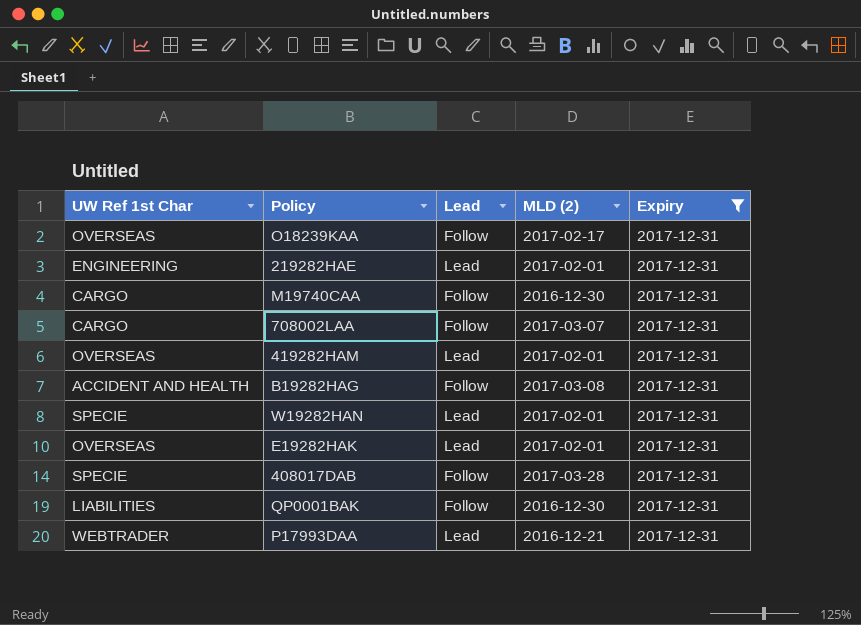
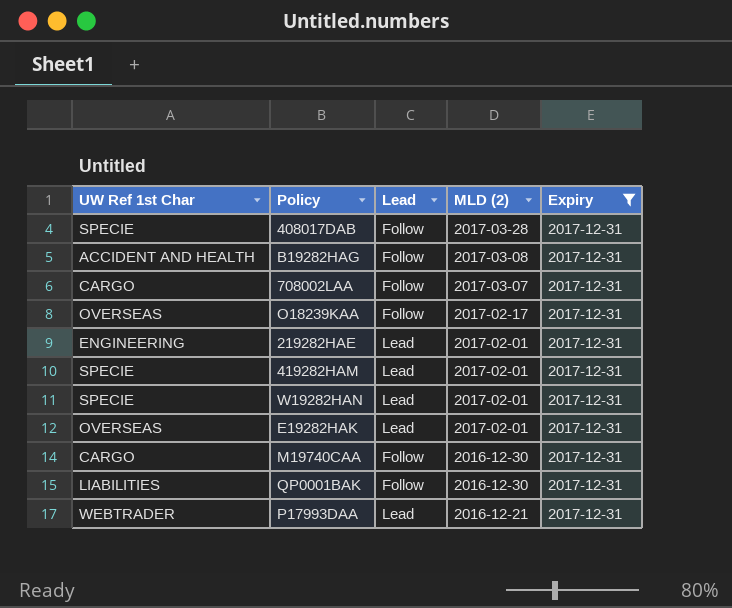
row order: none -> MLD (2) descending
419282HAM | UW Ref 1st Char: OVERSEAS -> SPECIE

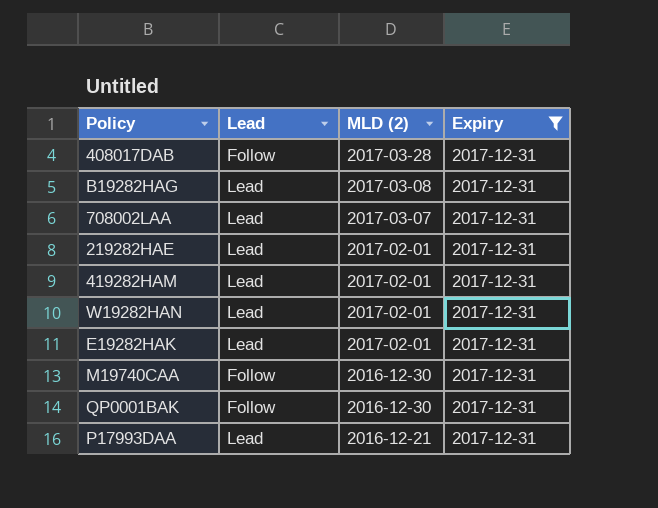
column UW Ref 1st Char | position: 1 -> none
row O18239KAA: OVERSEAS | Follow | 2017-02-17 | 2017-12-31 -> none
B19282HAG | Lead: Follow -> Lead
708002LAA | Lead: Follow -> Lead

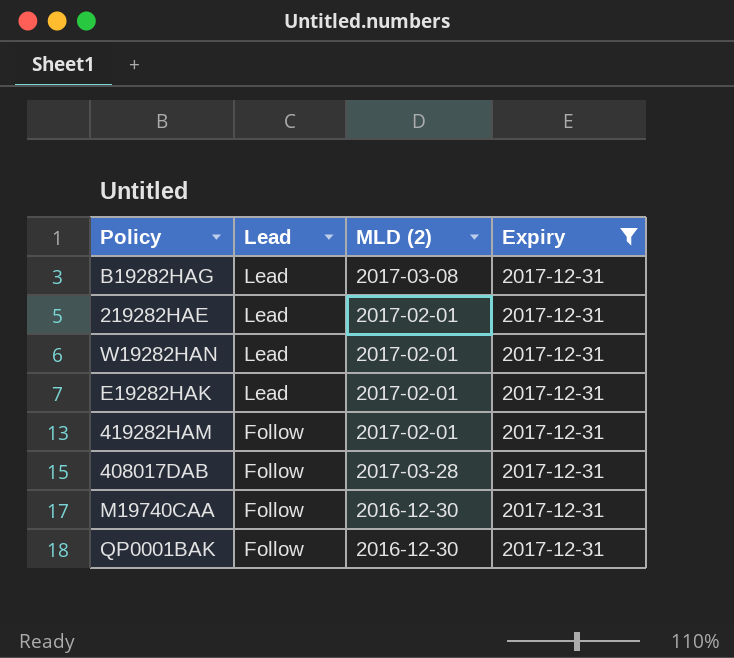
row order: MLD (2) descending -> Lead descending
row 708002LAA: Lead | 2017-03-07 | 2017-12-31 -> none
row P17993DAA: Lead | 2016-12-21 | 2017-12-31 -> none
419282HAM | Lead: Lead -> Follow

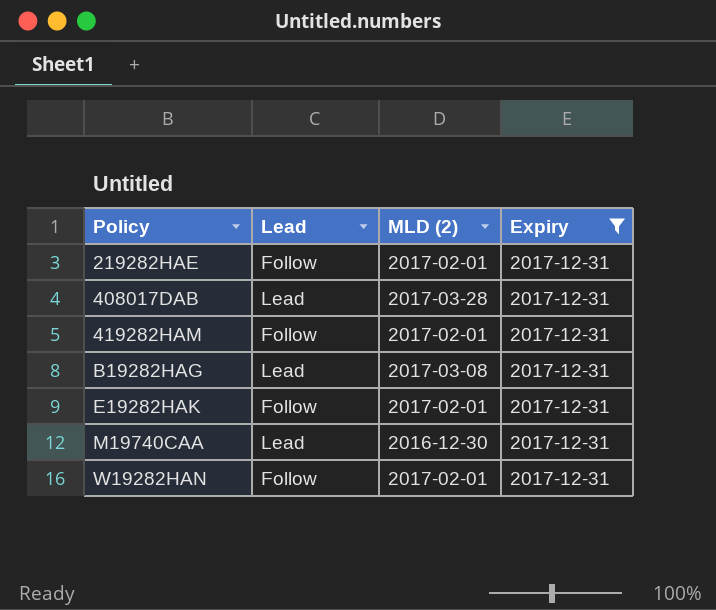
row order: Lead descending -> Policy ascending
row QP0001BAK: Follow | 2016-12-30 | 2017-12-31 -> none
219282HAE | Lead: Lead -> Follow
408017DAB | Lead: Follow -> Lead
E19282HAK | Lead: Lead -> Follow
M19740CAA | Lead: Follow -> Lead
W19282HAN | Lead: Lead -> Follow

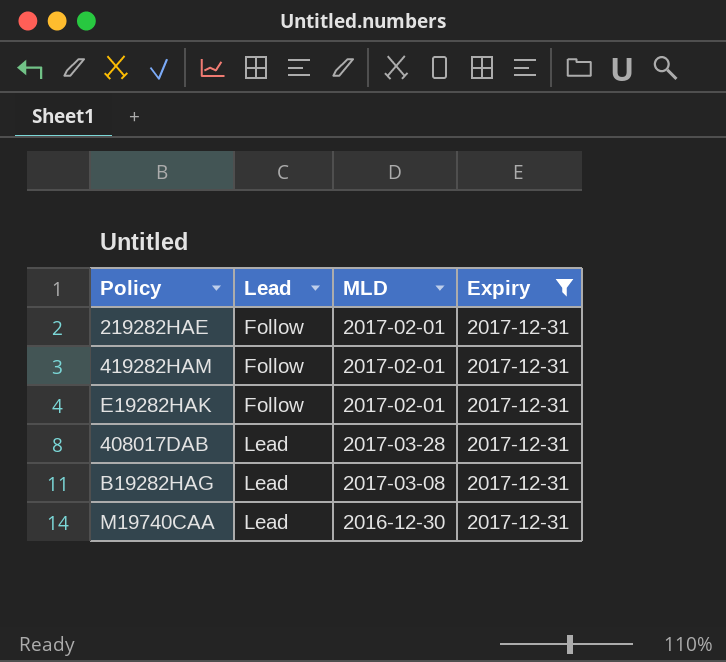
row order: Policy ascending -> Lead ascending
column name: MLD (2) -> MLD
row W19282HAN: Follow | 2017-02-01 | 2017-12-31 -> none

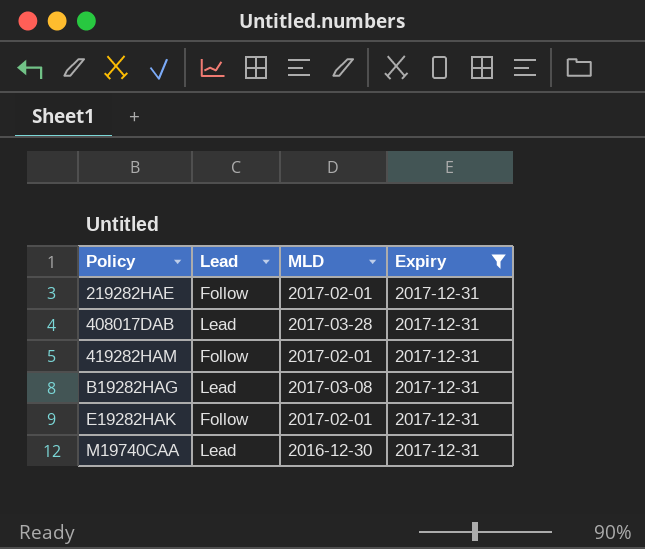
row order: Lead ascending -> Policy ascending

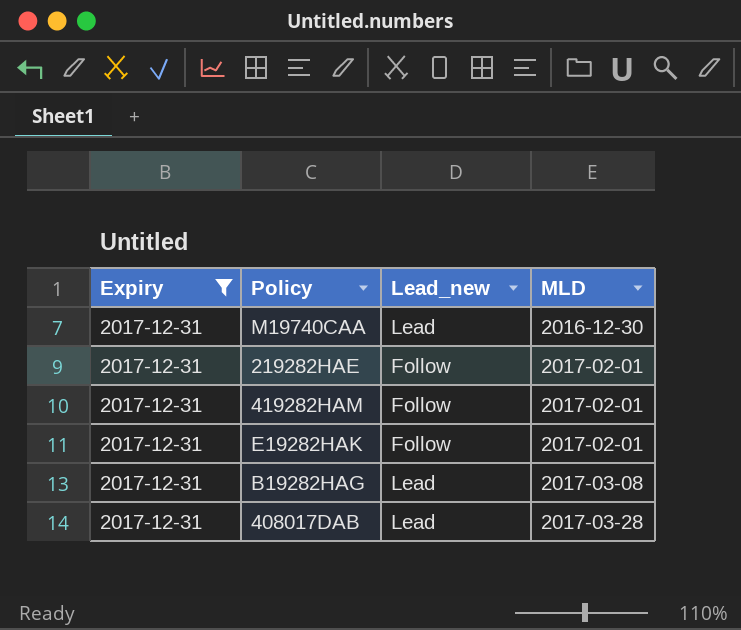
row order: Policy ascending -> MLD ascending
column Expiry | position: 4 -> 1
column name: Lead -> Lead_new

